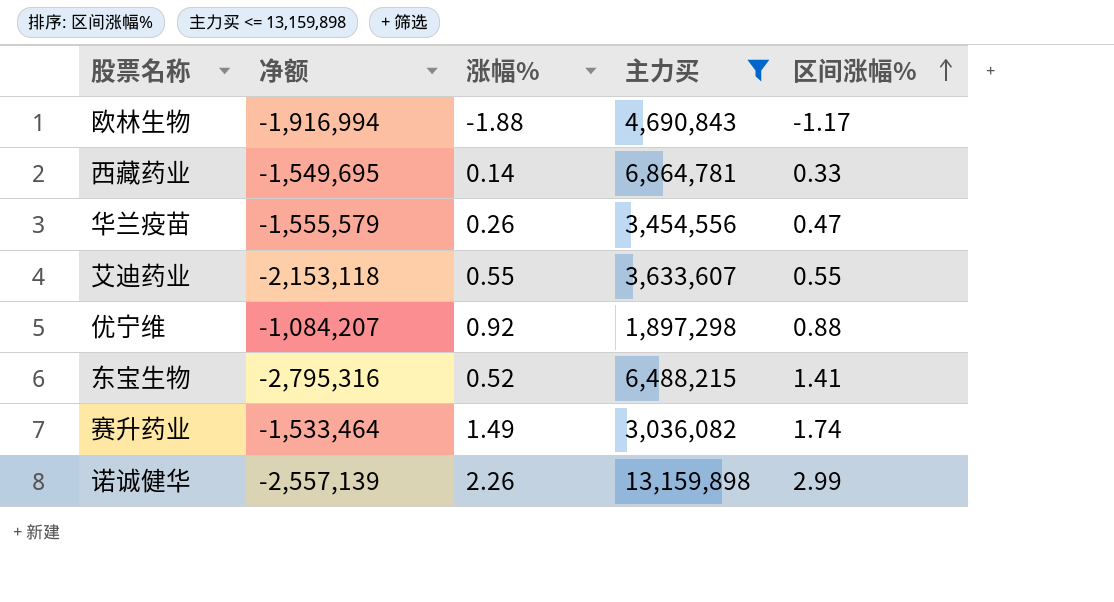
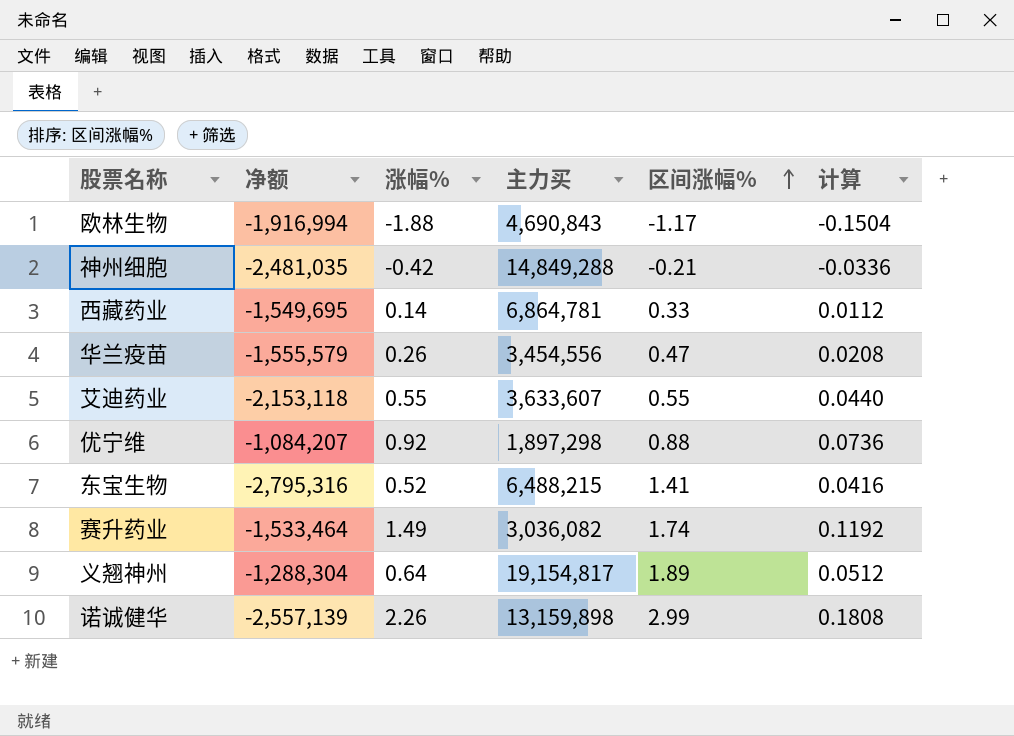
filter: 主力买 <= 13,159,898 -> none
column 计算 | formula: none -> [涨幅%] * 0.08

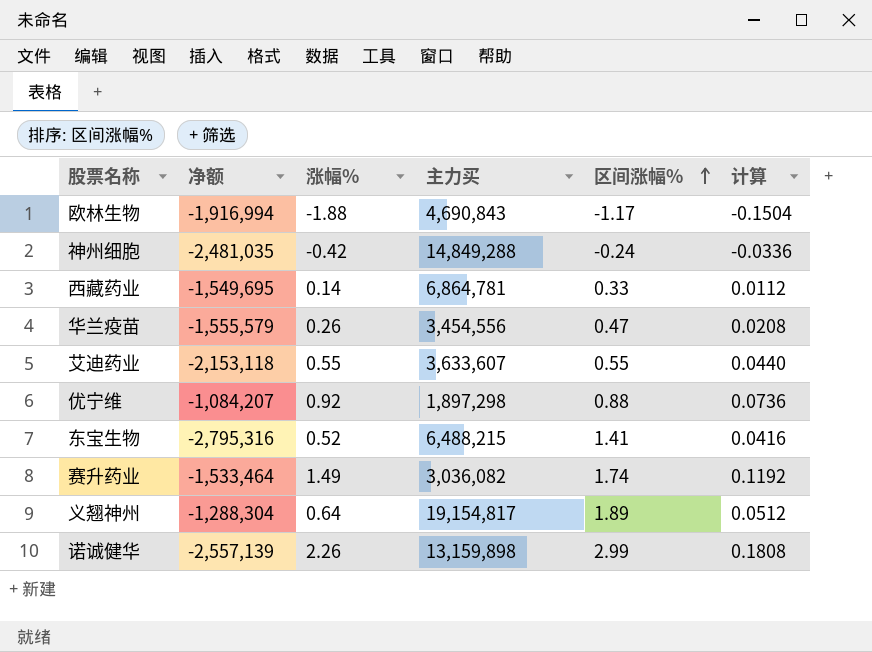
神州细胞 | 区间涨幅%: -0.21 -> -0.24

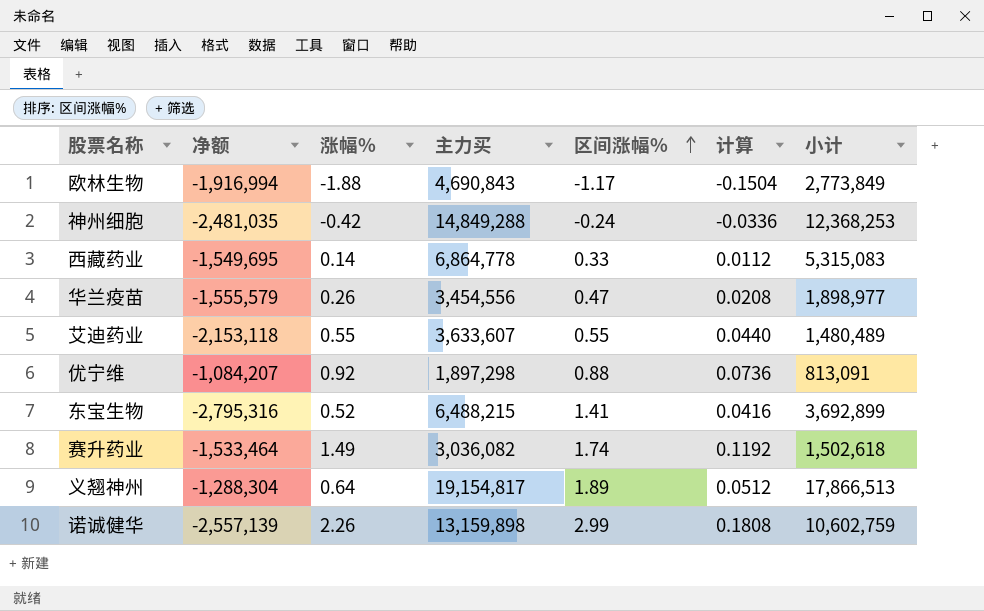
column 小计 | formula: none -> [净额] + [主力买]
西藏药业 | 主力买: 6,864,781 -> 6,864,778

